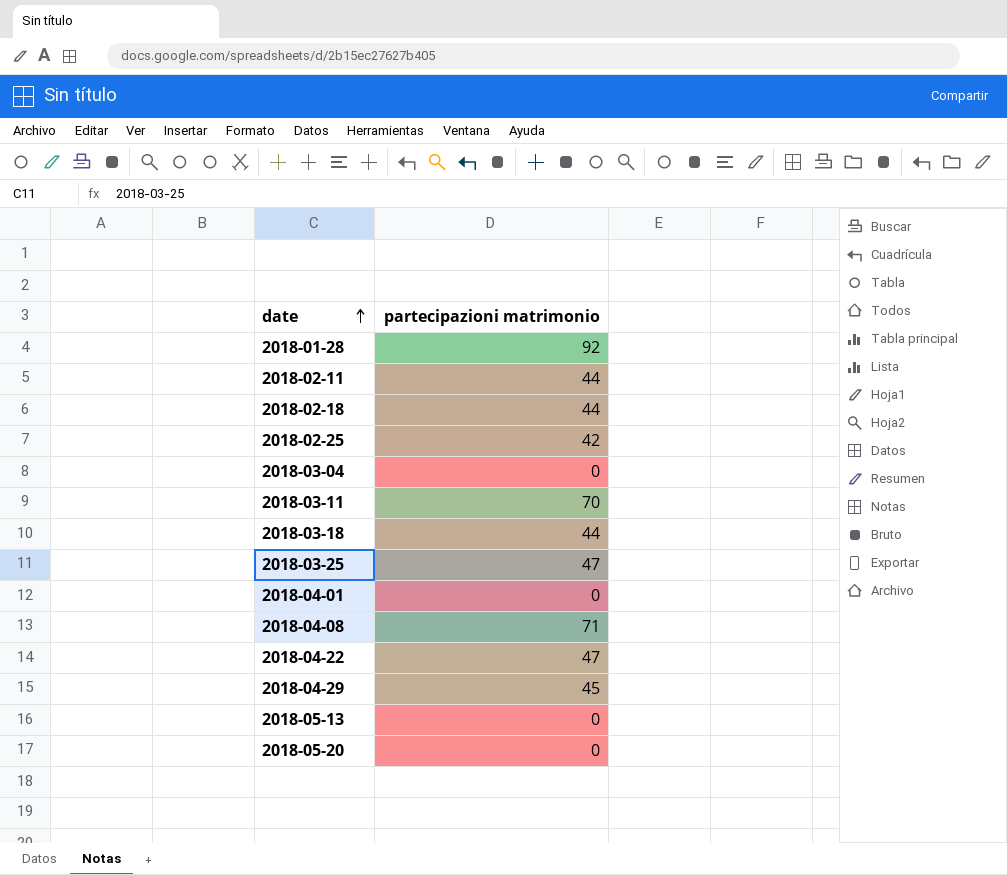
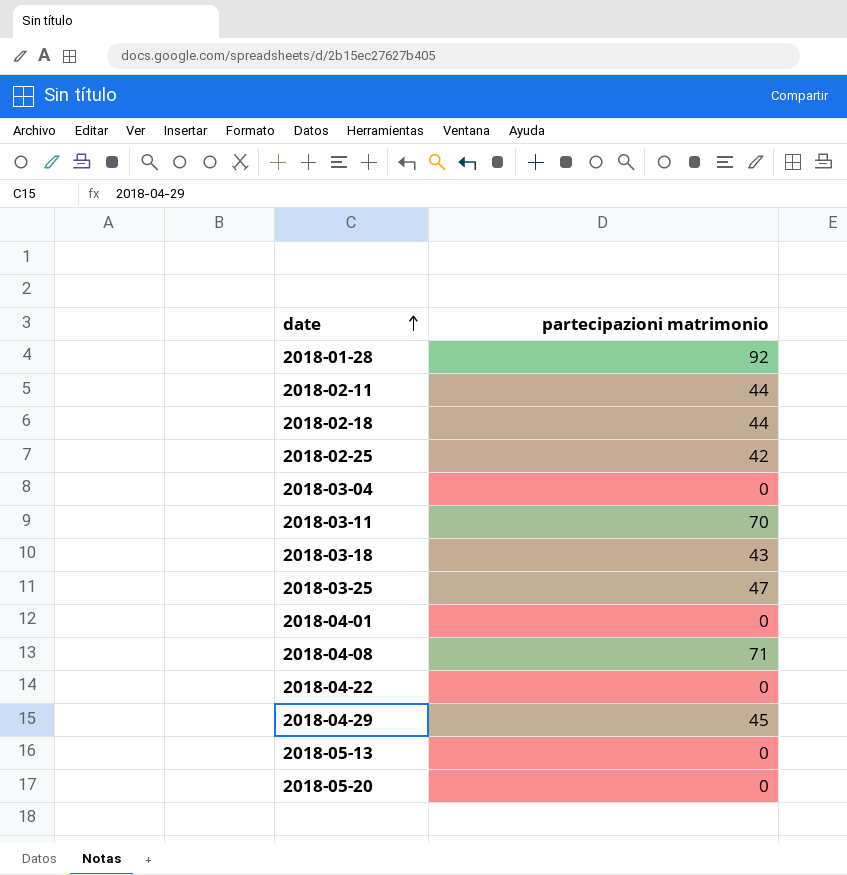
2018-03-18 | partecipazioni matrimonio: 44 -> 43
2018-04-22 | partecipazioni matrimonio: 47 -> 0

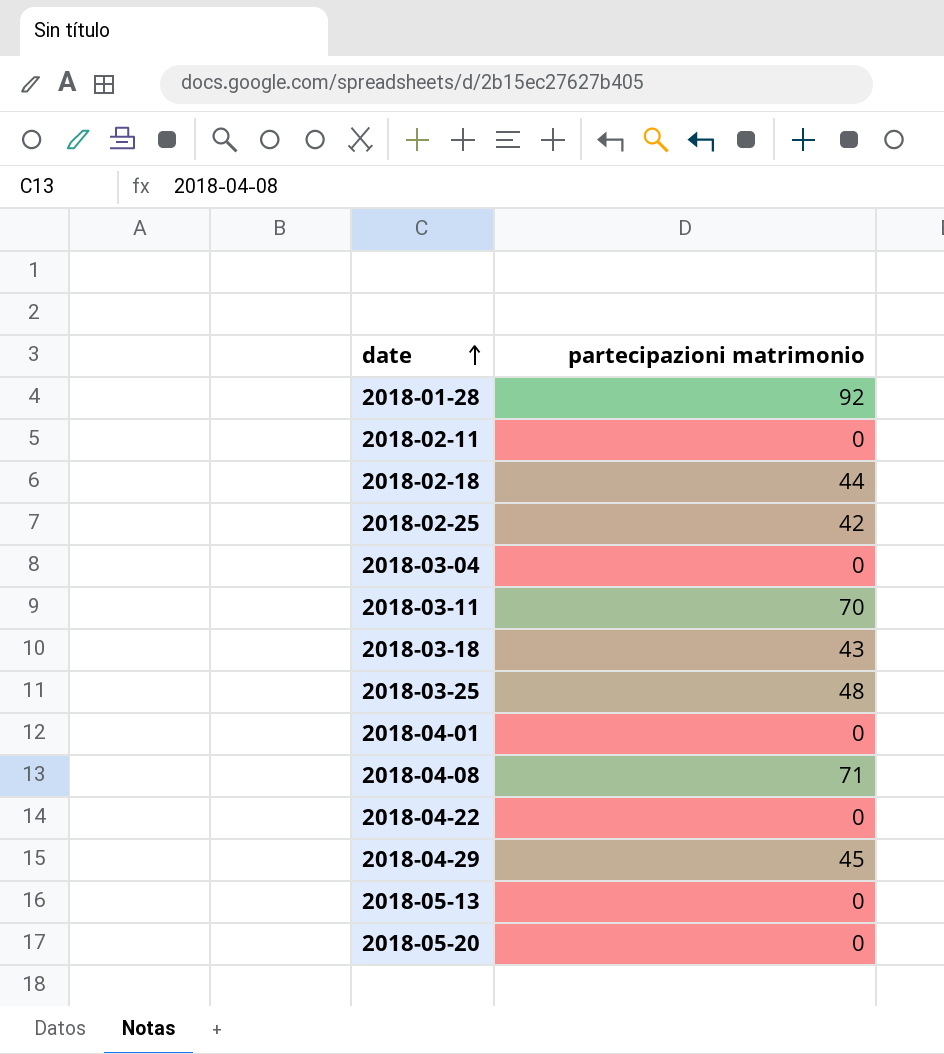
2018-02-11 | partecipazioni matrimonio: 44 -> 0
2018-03-25 | partecipazioni matrimonio: 47 -> 48

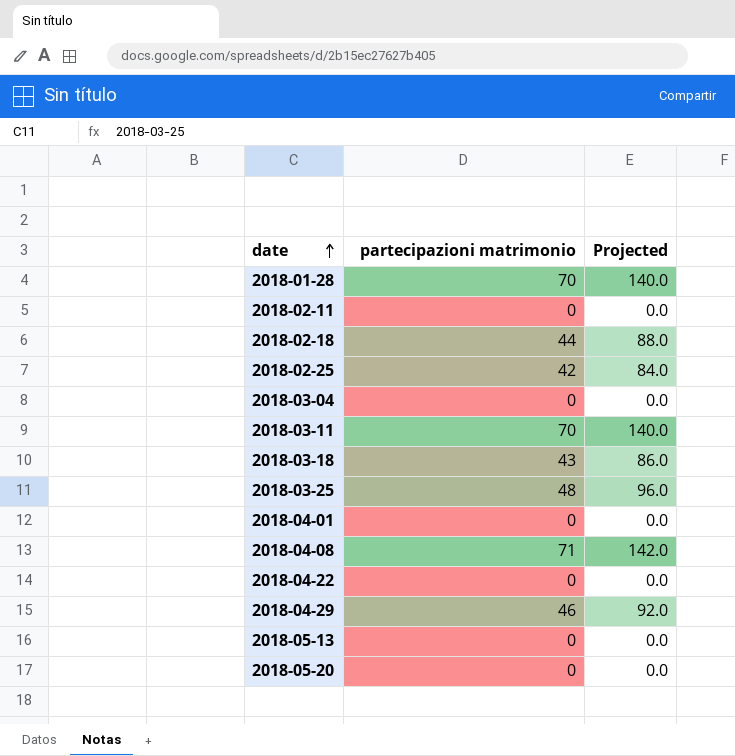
column Projected | formula: none -> [partecipazioni matrimonio] * 2
2018-01-28 | partecipazioni matrimonio: 92 -> 70
2018-04-29 | partecipazioni matrimonio: 45 -> 46

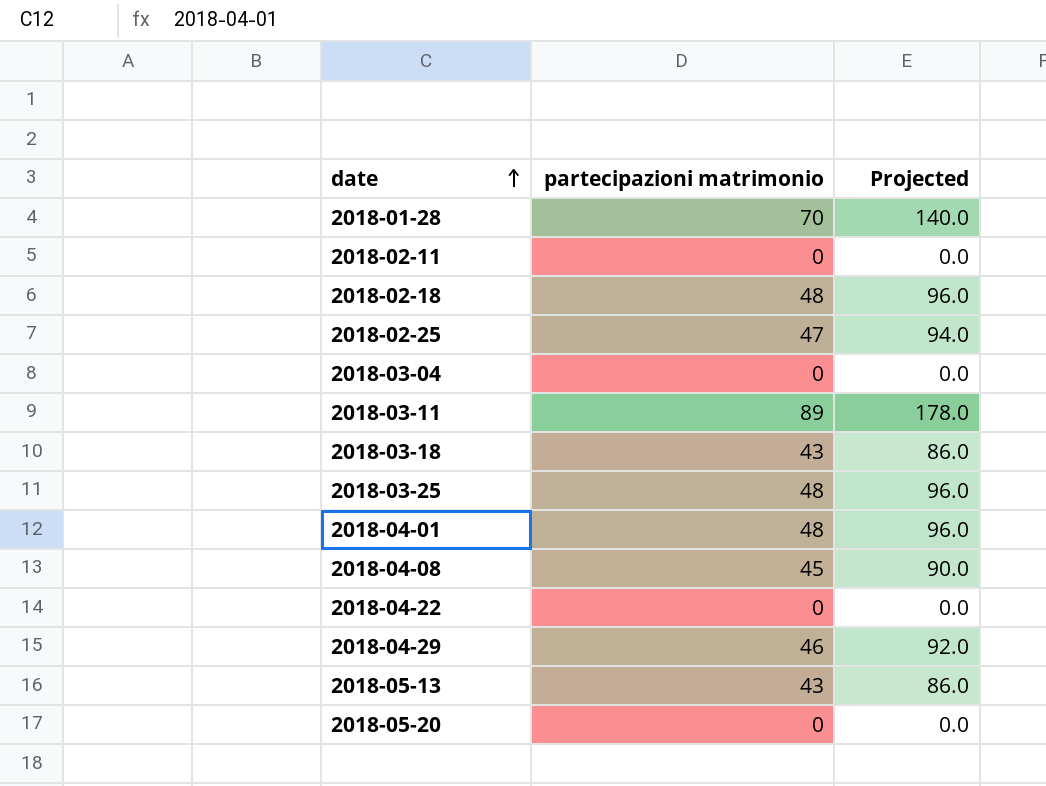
2018-02-18 | partecipazioni matrimonio: 44 -> 48
2018-02-18 | Projected: 88.0 -> 96.0
2018-02-25 | partecipazioni matrimonio: 42 -> 47
2018-02-25 | Projected: 84.0 -> 94.0
2018-03-11 | partecipazioni matrimonio: 70 -> 89
2018-03-11 | Projected: 140.0 -> 178.0
2018-04-01 | partecipazioni matrimonio: 0 -> 48
2018-04-01 | Projected: 0.0 -> 96.0
2018-04-08 | partecipazioni matrimonio: 71 -> 45
2018-04-08 | Projected: 142.0 -> 90.0
2018-05-13 | partecipazioni matrimonio: 0 -> 43
2018-05-13 | Projected: 0.0 -> 86.0

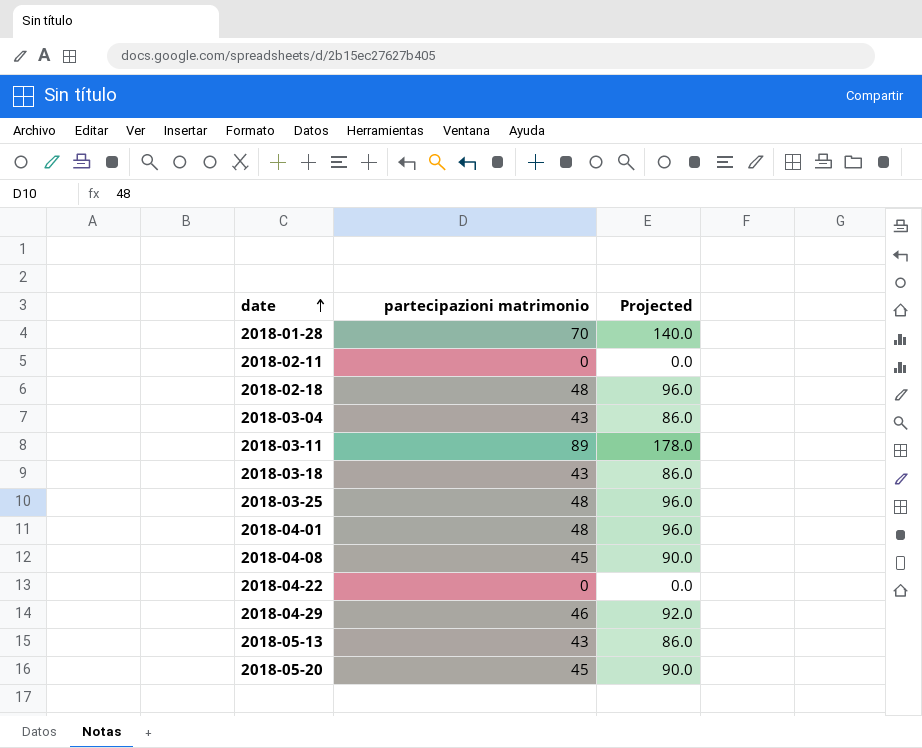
row 2018-02-25: 47 | 94.0 -> none
2018-03-04 | partecipazioni matrimonio: 0 -> 43
2018-03-04 | Projected: 0.0 -> 86.0
2018-05-20 | partecipazioni matrimonio: 0 -> 45
2018-05-20 | Projected: 0.0 -> 90.0

